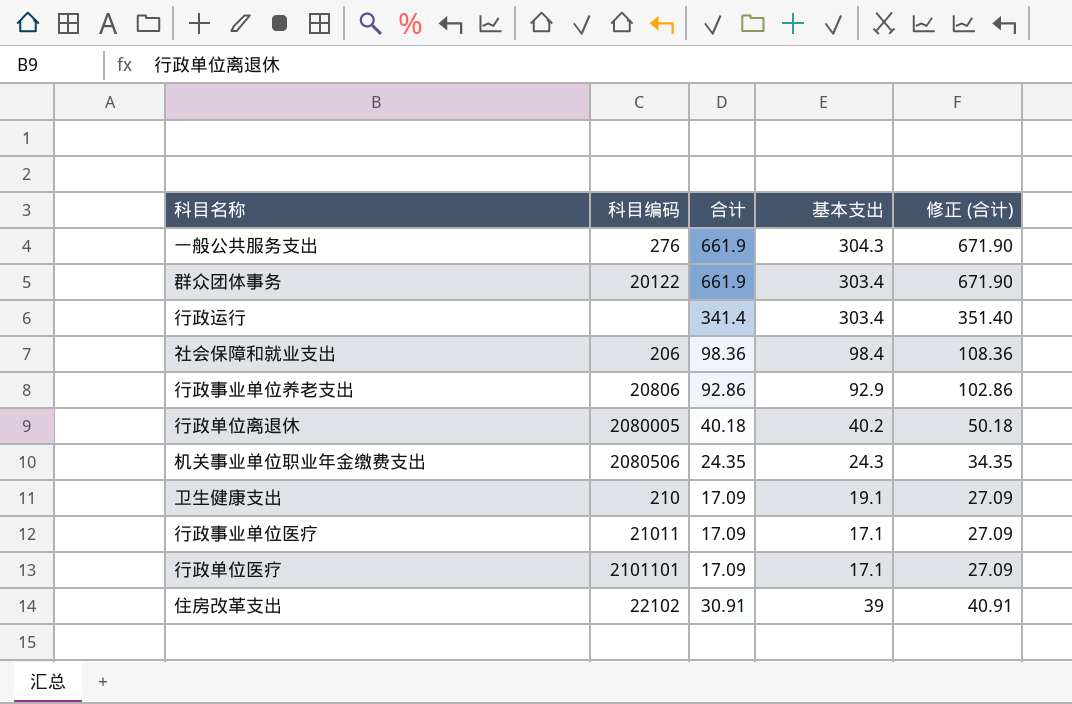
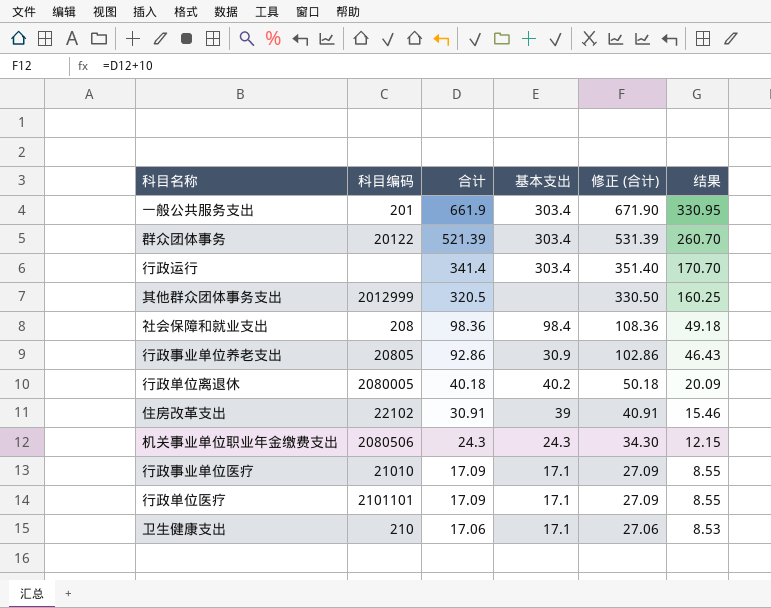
row order: none -> 合计 descending
column 结果 | formula: none -> [合计] * 0.5
一般公共服务支出 | 科目编码: 276 -> 201
一般公共服务支出 | 基本支出: 304.3 -> 303.4
群众团体事务 | 合计: 661.9 -> 521.39
群众团体事务 | 修正 (合计): 671.90 -> 531.39
row 其他群众团体事务支出: none -> 2012999 | 320.5 | none | 330.50 | 160.25
社会保障和就业支出 | 科目编码: 206 -> 208
行政事业单位养老支出 | 科目编码: 20806 -> 20805
行政事业单位养老支出 | 基本支出: 92.9 -> 30.9
机关事业单位职业年金缴费支出 | 合计: 24.35 -> 24.3
机关事业单位职业年金缴费支出 | 修正 (合计): 34.35 -> 34.30
行政事业单位医疗 | 科目编码: 21011 -> 21010
卫生健康支出 | 合计: 17.09 -> 17.06
卫生健康支出 | 基本支出: 19.1 -> 17.1
卫生健康支出 | 修正 (合计): 27.09 -> 27.06

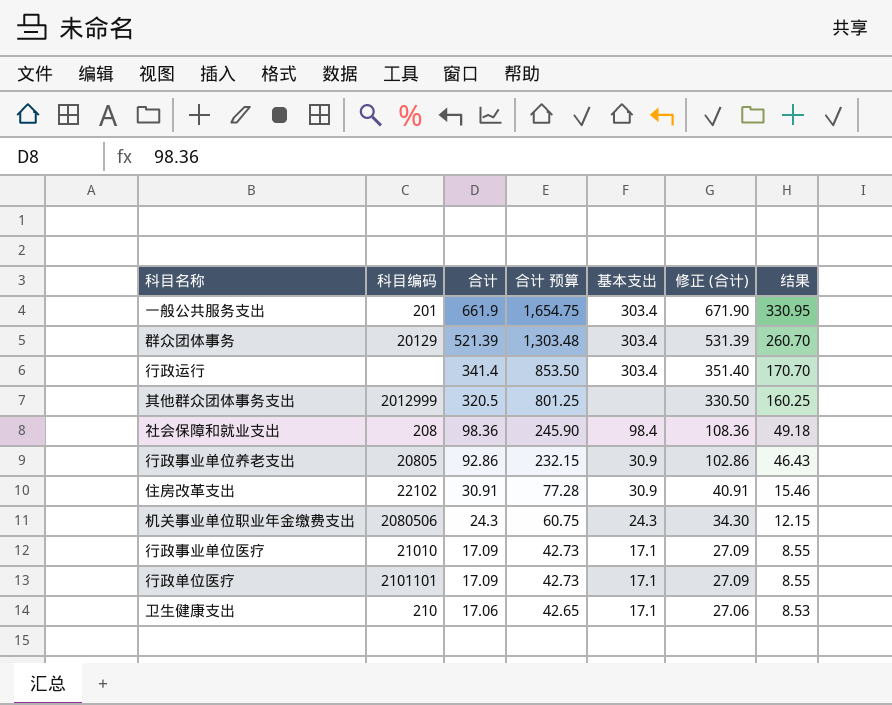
column 合计 预算 | formula: none -> [合计] * 2.5
row 行政单位离退休: 2080005 | 40.18 | 40.2 | 50.18 | 20.09 -> none
群众团体事务 | 科目编码: 20122 -> 20129
住房改革支出 | 基本支出: 39 -> 30.9

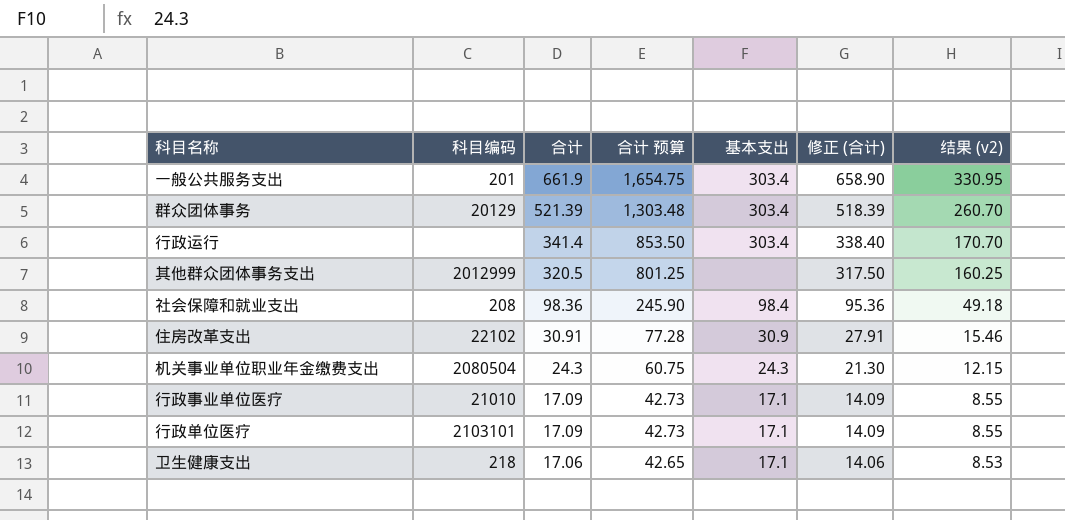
column 修正 (合计) | formula: [合计] + 10 -> [合计] - 3
column name: 结果 -> 结果 (v2)
row 行政事业单位养老支出: 20805 | 92.86 | 232.15 | 30.9 | 102.86 | 46.43 -> none
机关事业单位职业年金缴费支出 | 科目编码: 2080506 -> 2080504
行政单位医疗 | 科目编码: 2101101 -> 2103101
卫生健康支出 | 科目编码: 210 -> 218

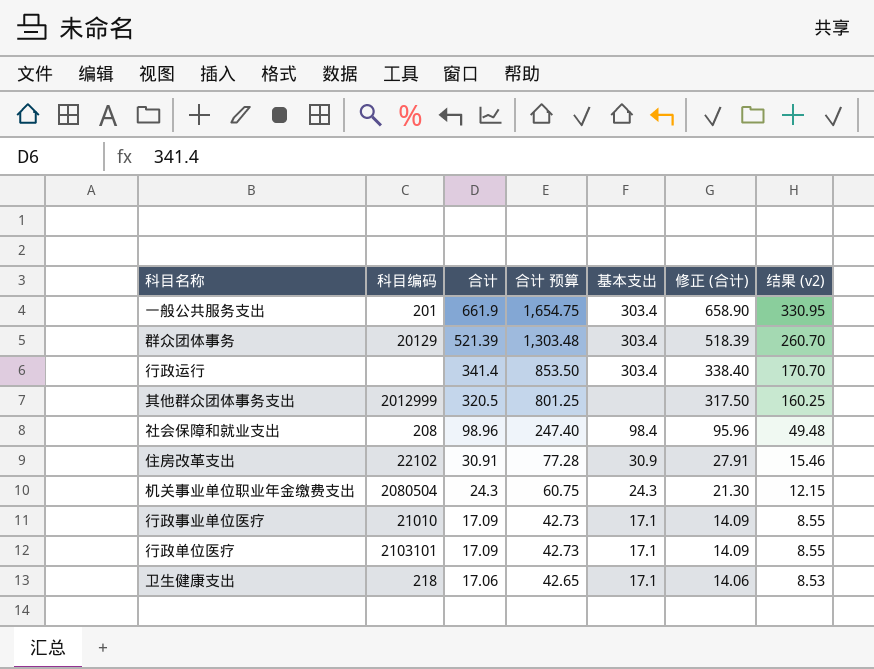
社会保障和就业支出 | 合计: 98.36 -> 98.96
社会保障和就业支出 | 合计 预算: 245.90 -> 247.40
社会保障和就业支出 | 修正 (合计): 95.36 -> 95.96
社会保障和就业支出 | 结果 (v2): 49.18 -> 49.48

